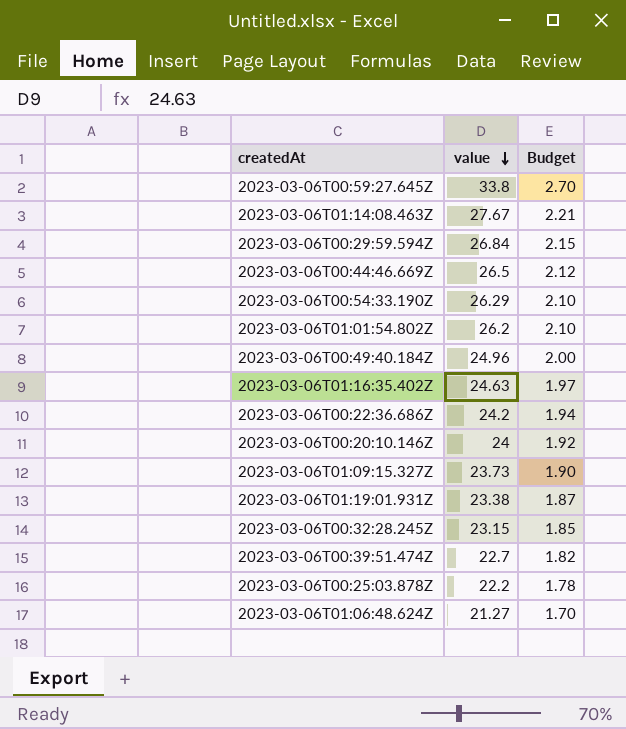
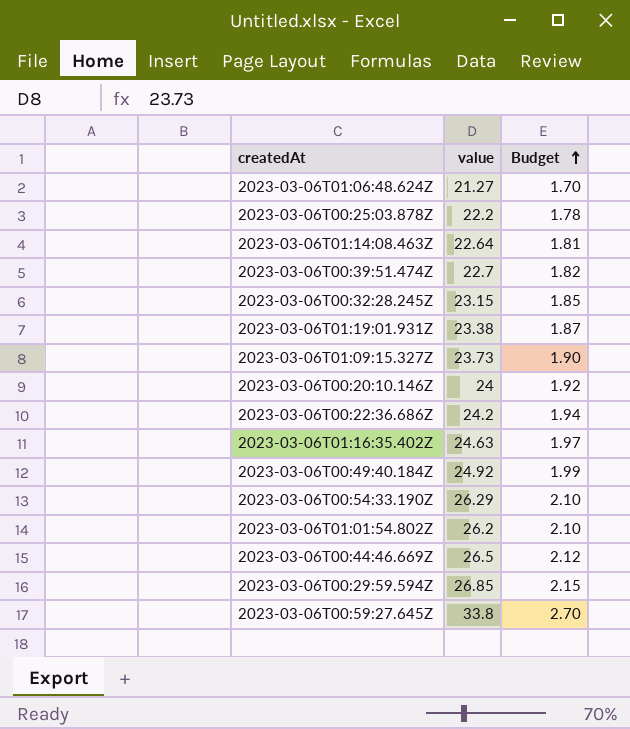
row order: value descending -> Budget ascending
2023-03-06T01:14:08.463Z | value: 27.67 -> 22.64
2023-03-06T01:14:08.463Z | Budget: 2.21 -> 1.81
2023-03-06T00:49:40.184Z | value: 24.96 -> 24.92
2023-03-06T00:49:40.184Z | Budget: 2.00 -> 1.99
2023-03-06T00:29:59.594Z | value: 26.84 -> 26.85

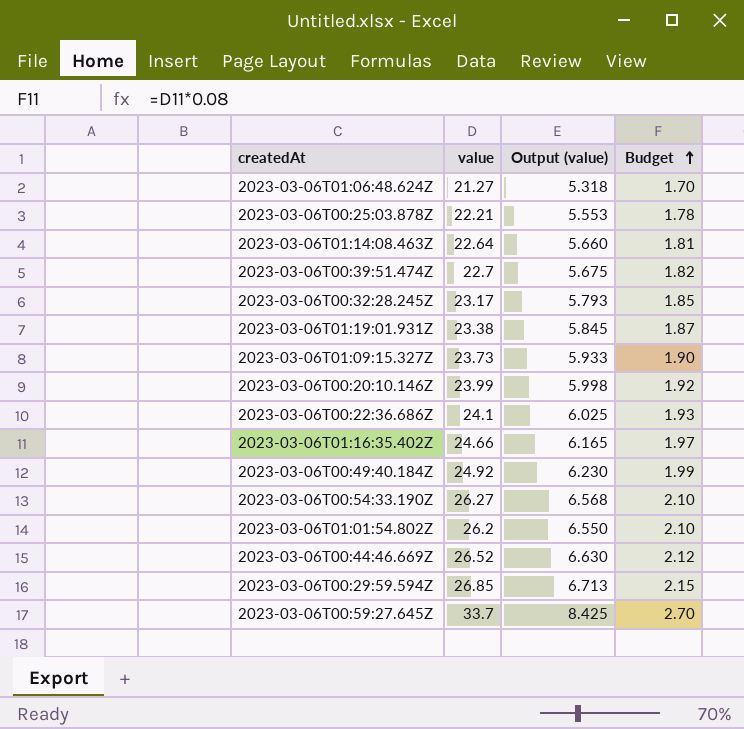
column Output (value) | formula: none -> [value] * 0.25
2023-03-06T00:25:03.878Z | value: 22.2 -> 22.21
2023-03-06T00:32:28.245Z | value: 23.15 -> 23.17
2023-03-06T00:20:10.146Z | value: 24 -> 23.99
2023-03-06T00:22:36.686Z | value: 24.2 -> 24.1
2023-03-06T00:22:36.686Z | Budget: 1.94 -> 1.93
2023-03-06T01:16:35.402Z | value: 24.63 -> 24.66
2023-03-06T00:54:33.190Z | value: 26.29 -> 26.27
2023-03-06T00:44:46.669Z | value: 26.5 -> 26.52
2023-03-06T00:59:27.645Z | value: 33.8 -> 33.7

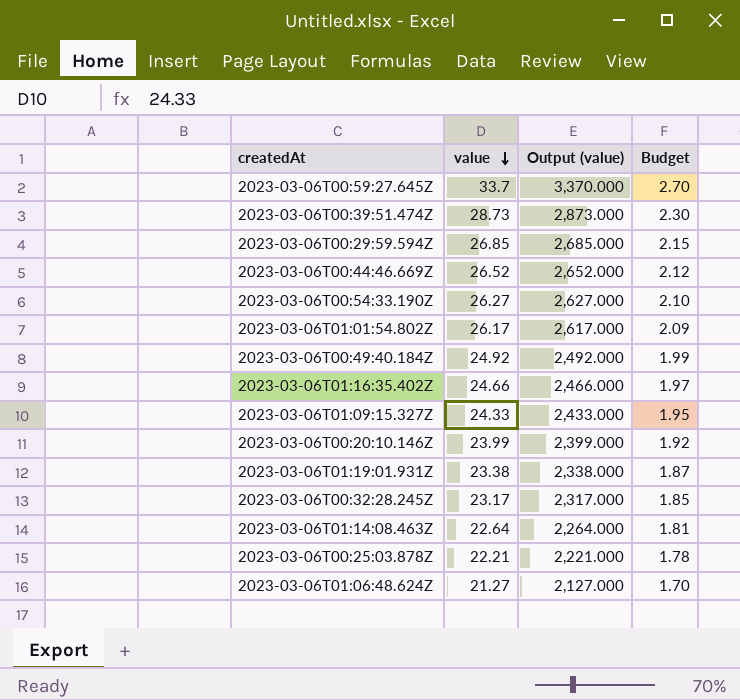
row order: Budget ascending -> value descending
column Output (value) | formula: [value] * 0.25 -> [value] * 100
row 2023-03-06T00:22:36.686Z: 24.1 | 6.025 | 1.93 -> none
2023-03-06T00:39:51.474Z | value: 22.7 -> 28.73
2023-03-06T00:39:51.474Z | Budget: 1.82 -> 2.30
2023-03-06T01:01:54.802Z | value: 26.2 -> 26.17
2023-03-06T01:01:54.802Z | Budget: 2.10 -> 2.09
2023-03-06T01:09:15.327Z | value: 23.73 -> 24.33
2023-03-06T01:09:15.327Z | Budget: 1.90 -> 1.95

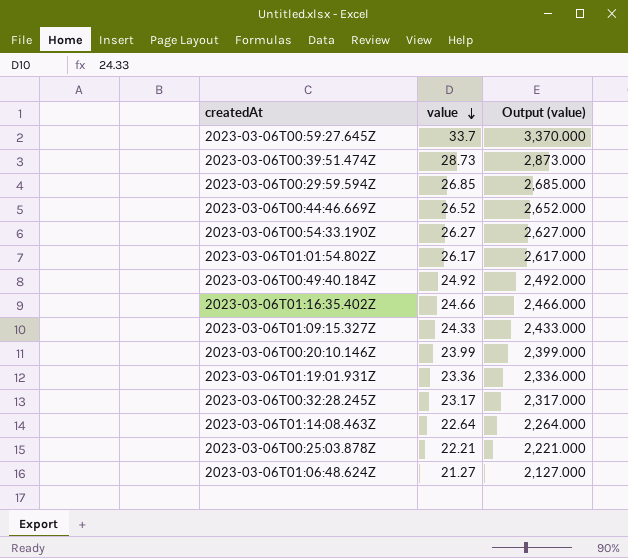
column Budget | formula: [value] * 0.08 -> none
2023-03-06T01:19:01.931Z | value: 23.38 -> 23.36
2023-03-06T01:19:01.931Z | Output (value): 2,338.000 -> 2,336.000

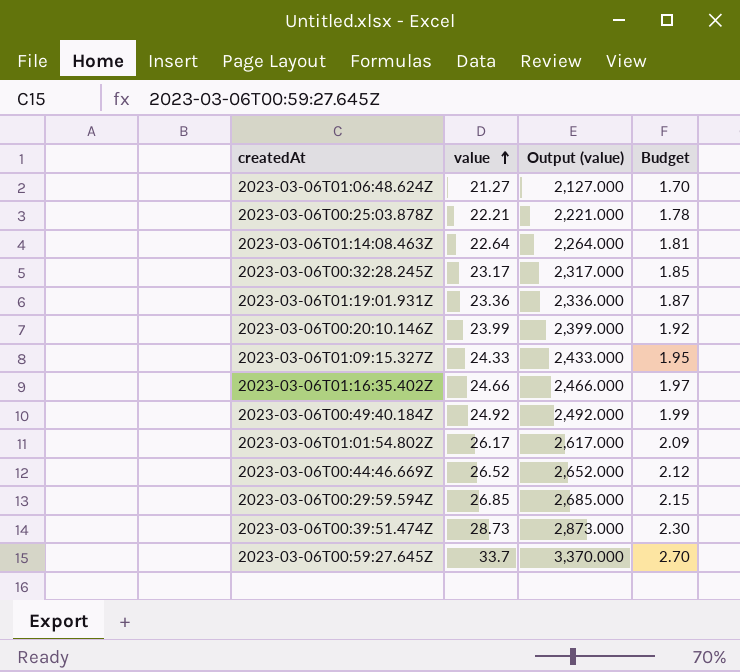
row order: value descending -> value ascending
column Budget | formula: none -> [value] * 0.08
row 2023-03-06T00:54:33.190Z: 26.27 | 2,627.000 -> none

